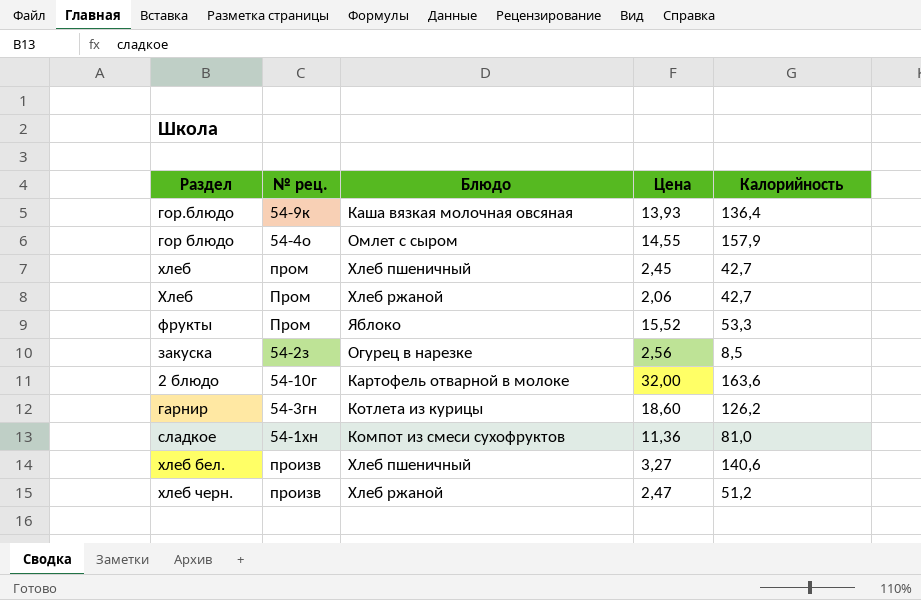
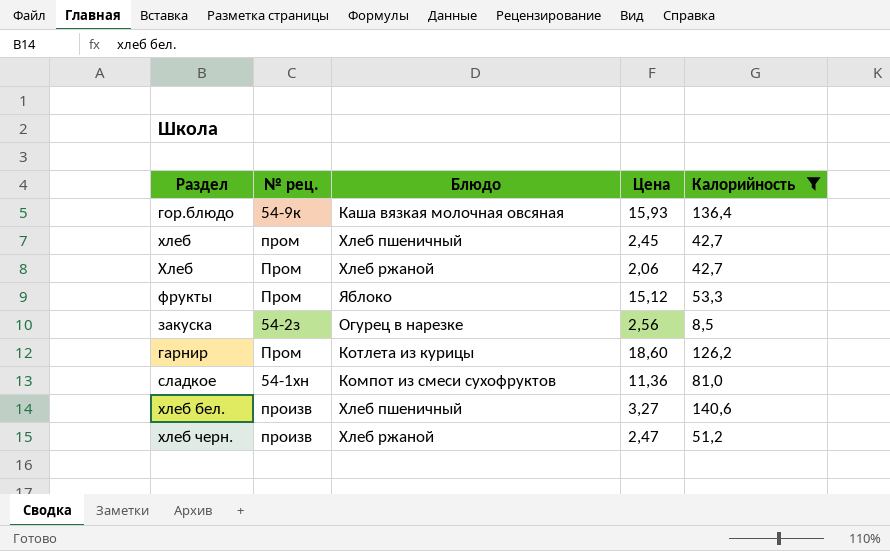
filter: none -> Калорийность <= 140,6
гор.блюдо | Цена: 13,93 -> 15,93
фрукты | Цена: 15,52 -> 15,12
гарнир | № рец.: 54-3гн -> Пром

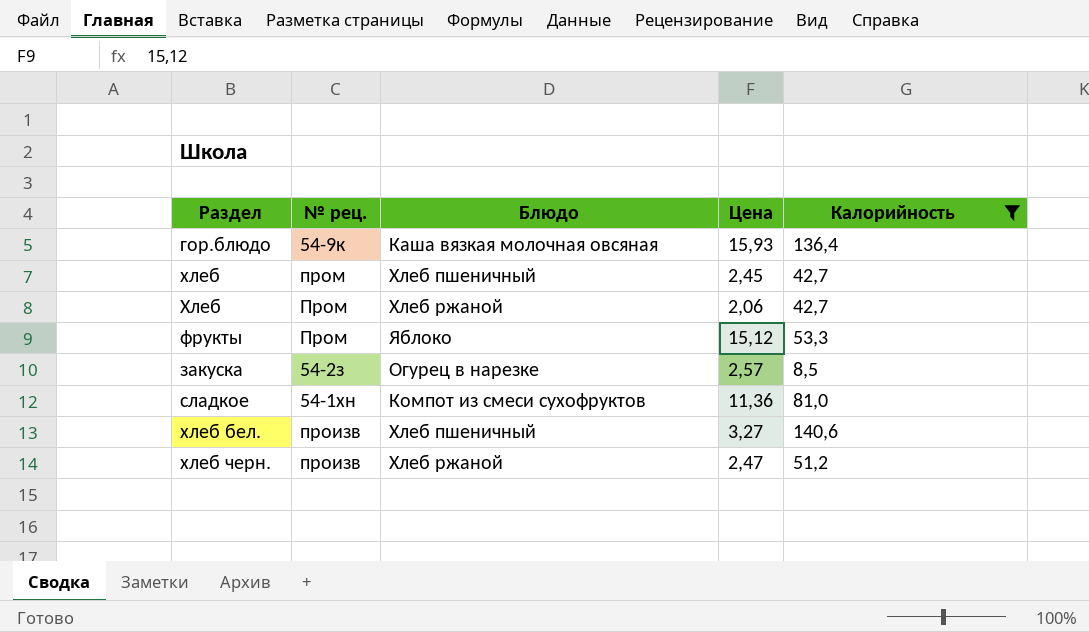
row гарнир: Пром | Котлета из курицы | 18,60 | 126,2 -> none
закуска | Цена: 2,56 -> 2,57

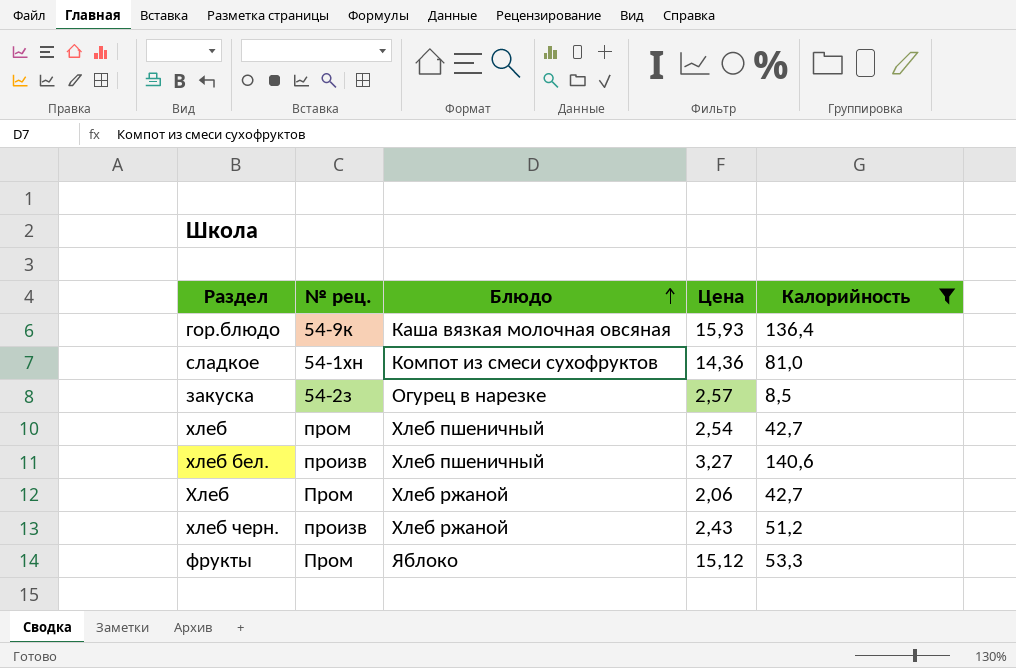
row order: none -> Блюдо ascending
сладкое | Цена: 11,36 -> 14,36
хлеб | Цена: 2,45 -> 2,54
хлеб черн. | Цена: 2,47 -> 2,43

